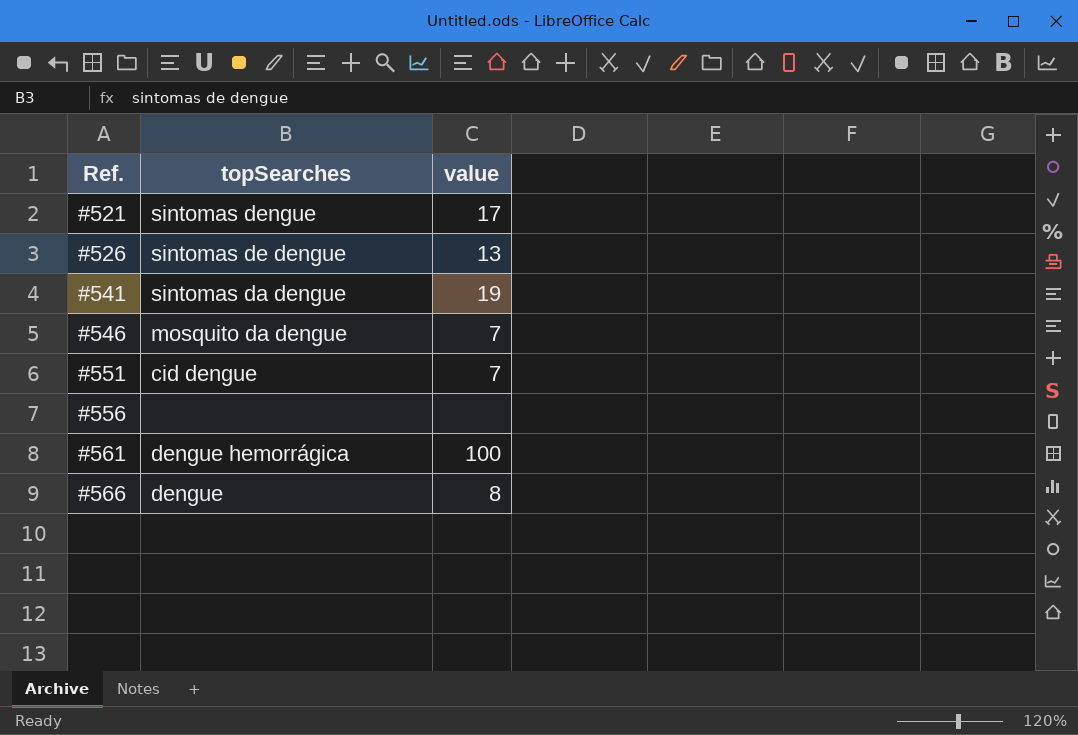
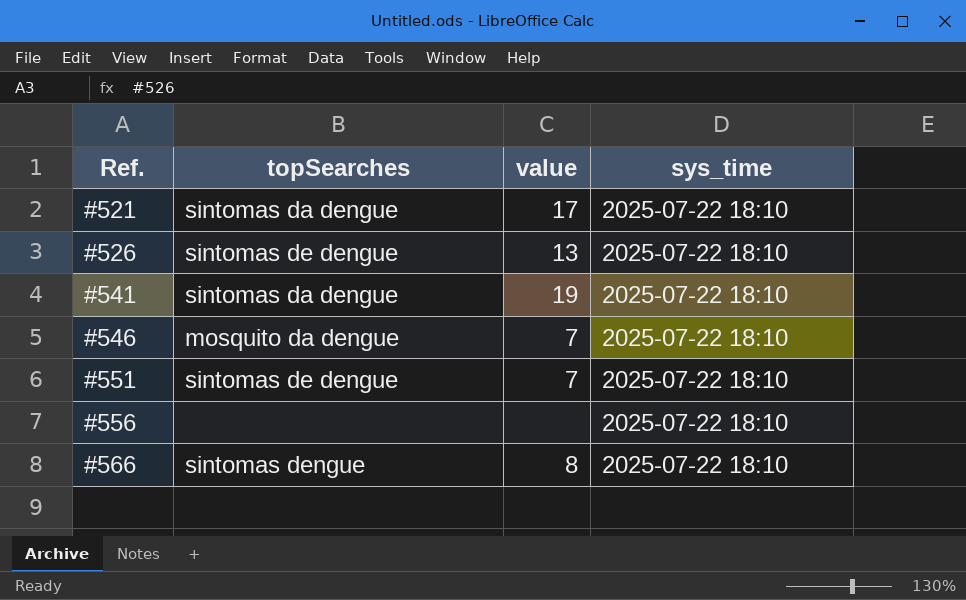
column sys_time | position: none -> 4
row #561: dengue hemorrágica | 100 -> none
#521 | topSearches: sintomas dengue -> sintomas da dengue
#551 | topSearches: cid dengue -> sintomas de dengue
#566 | topSearches: dengue -> sintomas dengue

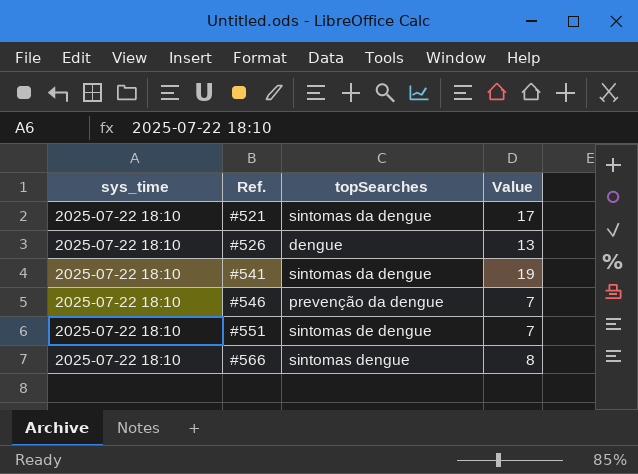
column sys_time | position: 4 -> 1
column name: value -> Value
row #556: none | none | 2025-07-22 18:10 -> none
#526 | topSearches: sintomas de dengue -> dengue
#546 | topSearches: mosquito da dengue -> prevenção da dengue

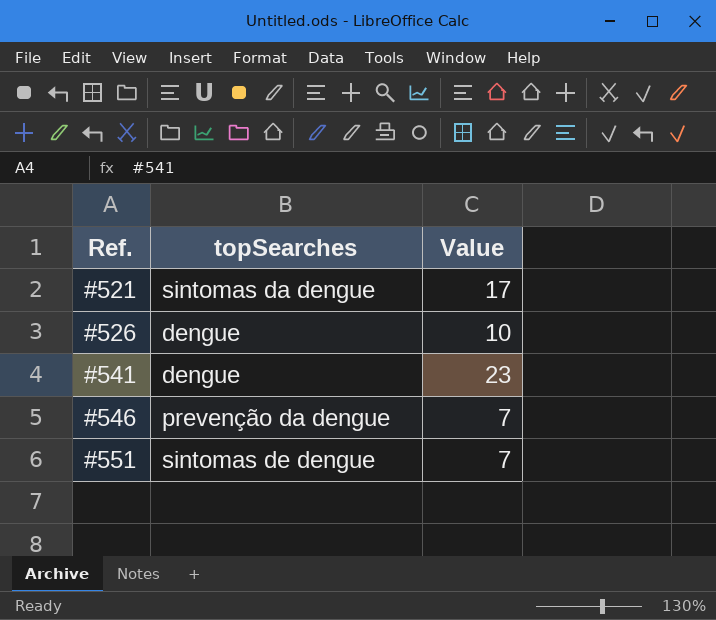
column sys_time | position: 1 -> none
row #566: 2025-07-22 18:10 | sintomas dengue | 8 -> none
#526 | Value: 13 -> 10
#541 | topSearches: sintomas da dengue -> dengue
#541 | Value: 19 -> 23

